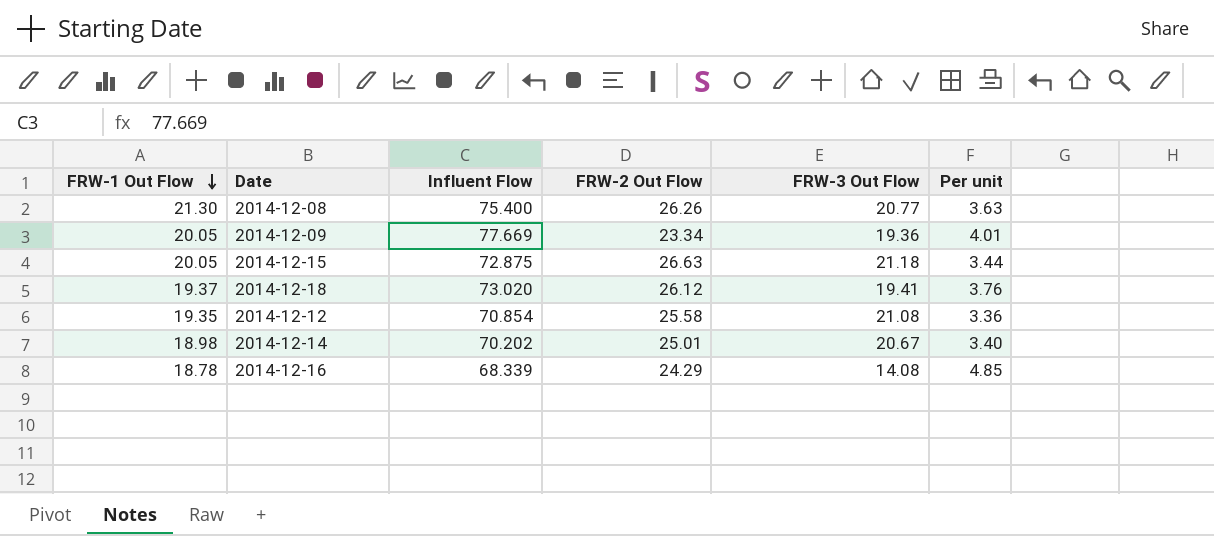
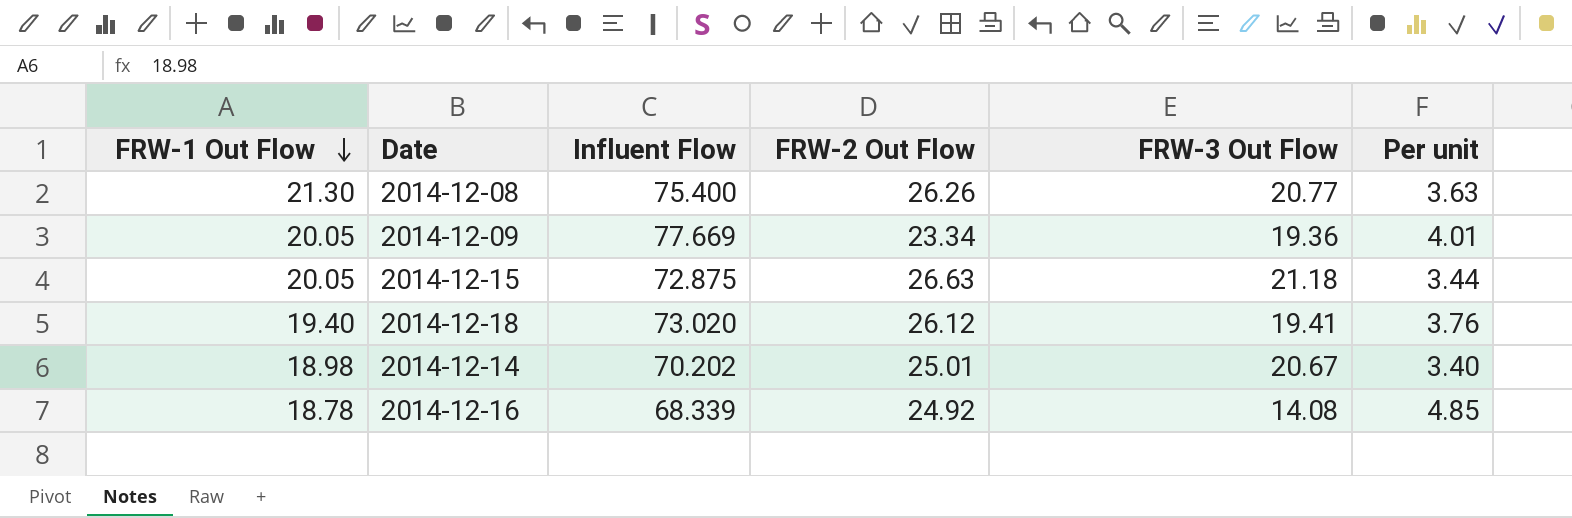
row 2014-12-12: 19.35 | 70.854 | 25.58 | 21.08 | 3.36 -> none
2014-12-18 | FRW-1 Out Flow: 19.37 -> 19.40
2014-12-16 | FRW-2 Out Flow: 24.29 -> 24.92

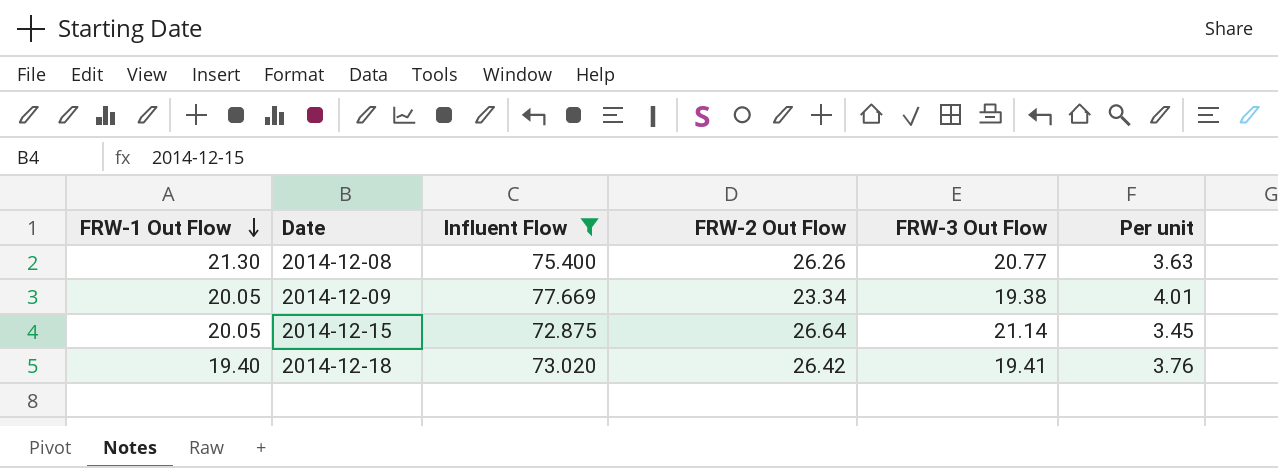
filter: none -> Influent Flow >= 72.875
2014-12-09 | FRW-3 Out Flow: 19.36 -> 19.38
2014-12-15 | FRW-2 Out Flow: 26.63 -> 26.64
2014-12-15 | FRW-3 Out Flow: 21.18 -> 21.14
2014-12-15 | Per unit: 3.44 -> 3.45
2014-12-18 | FRW-2 Out Flow: 26.12 -> 26.42

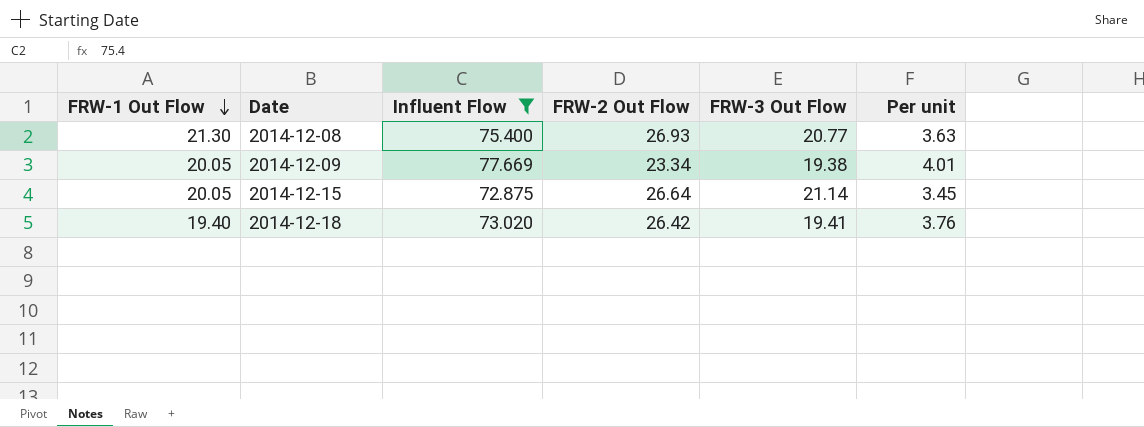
2014-12-08 | FRW-2 Out Flow: 26.26 -> 26.93

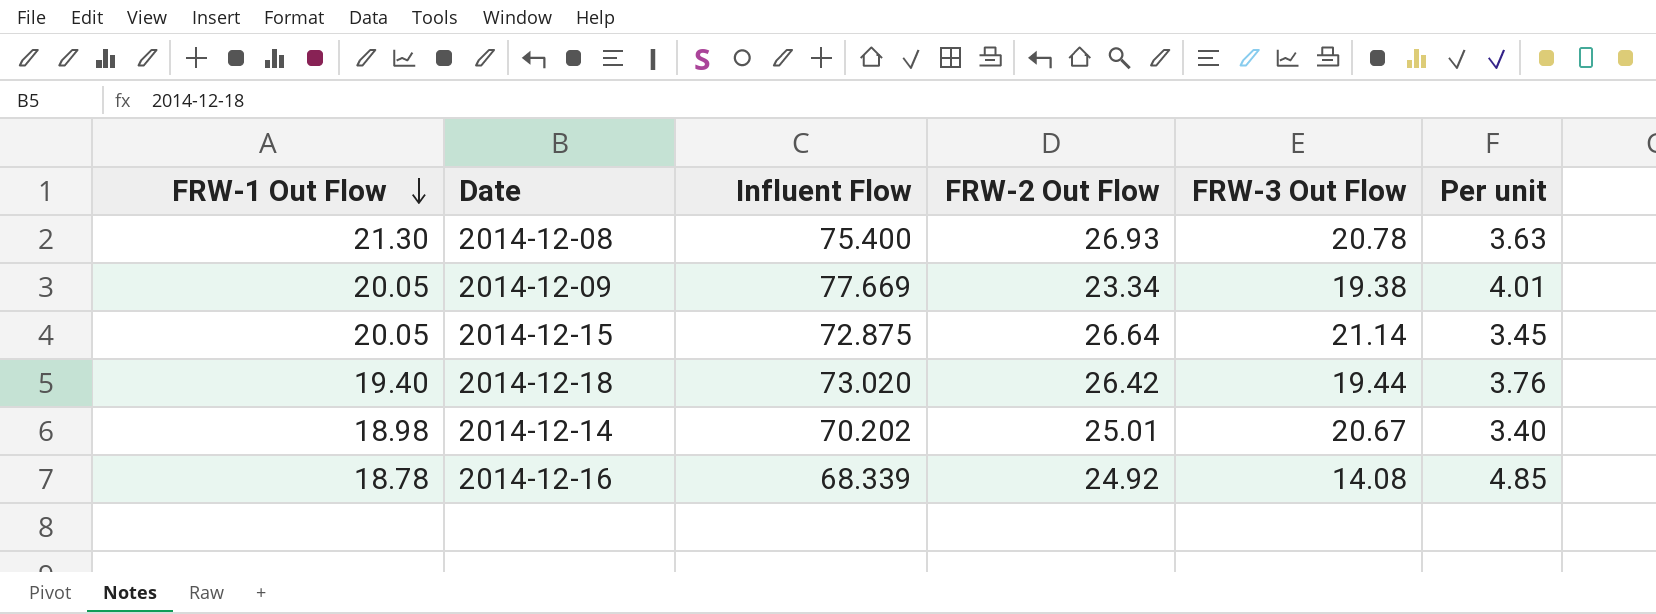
filter: Influent Flow >= 72.875 -> none
2014-12-08 | FRW-3 Out Flow: 20.77 -> 20.78
2014-12-18 | FRW-3 Out Flow: 19.41 -> 19.44

